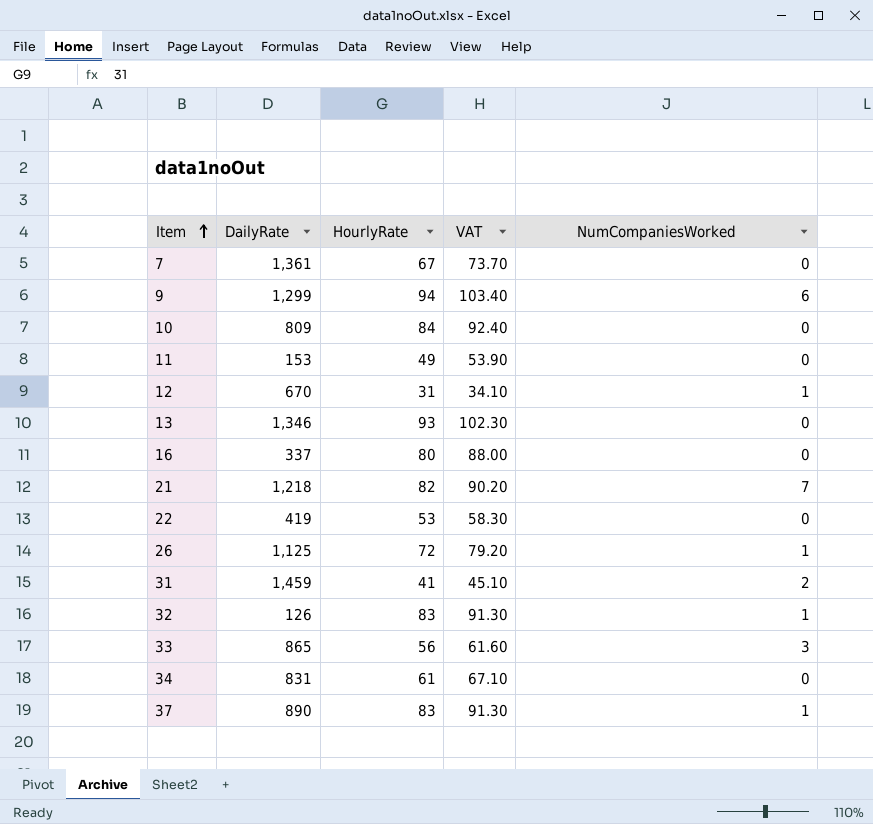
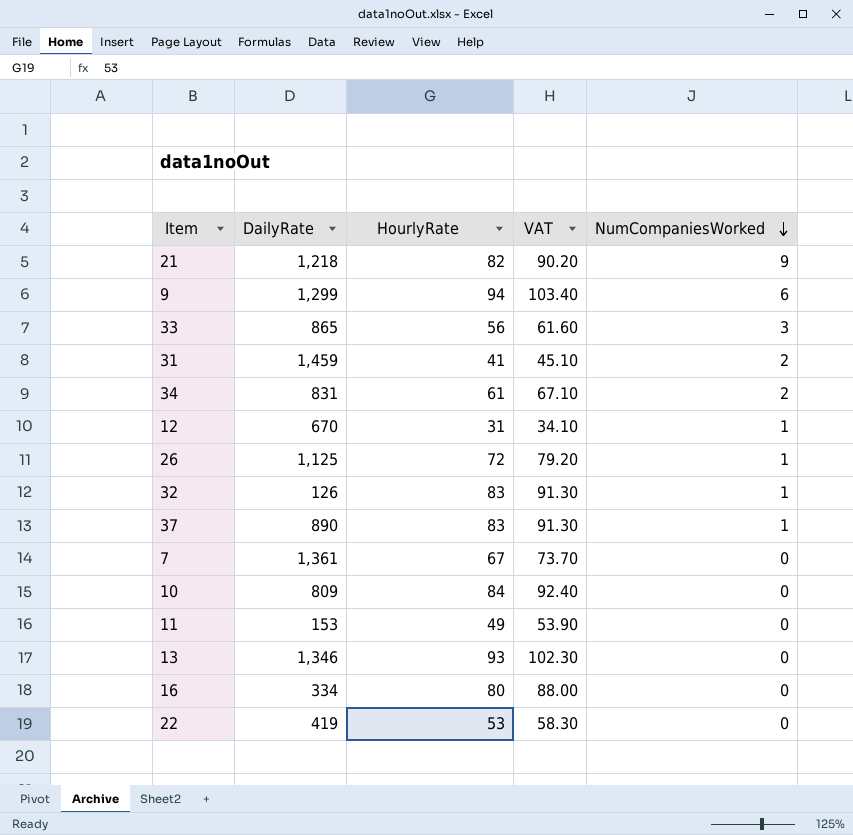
row order: Item ascending -> NumCompaniesWorked descending
21 | NumCompaniesWorked: 7 -> 9
34 | NumCompaniesWorked: 0 -> 2
16 | DailyRate: 337 -> 334

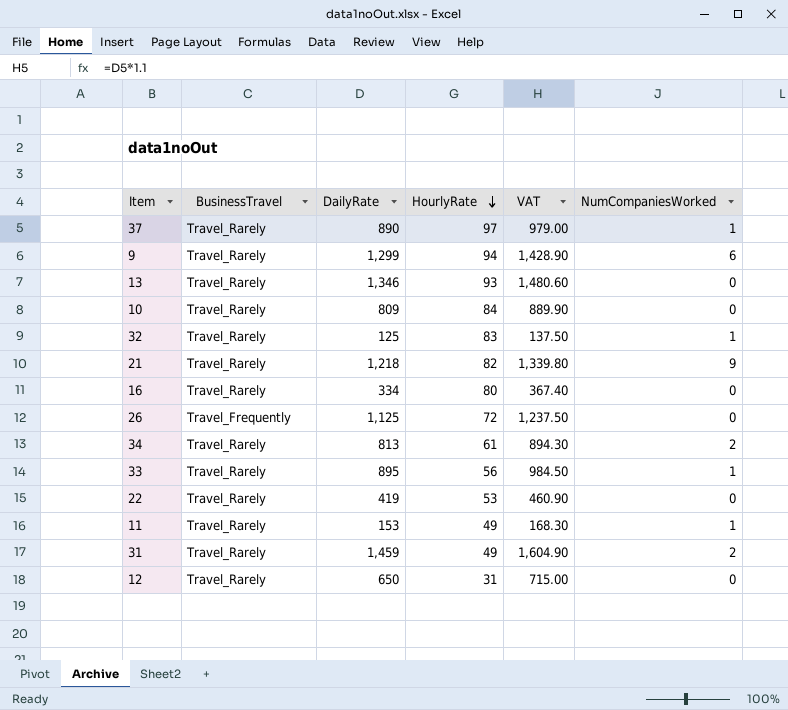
row order: NumCompaniesWorked descending -> HourlyRate descending
column BusinessTravel | position: none -> 2
column VAT | formula: [HourlyRate] * 1.1 -> [DailyRate] * 1.1
row 7: 1,361 | 67 | 73.70 | 0 -> none
37 | HourlyRate: 83 -> 97
32 | DailyRate: 126 -> 125
26 | NumCompaniesWorked: 1 -> 0
34 | DailyRate: 831 -> 813
33 | DailyRate: 865 -> 895
33 | NumCompaniesWorked: 3 -> 1
11 | NumCompaniesWorked: 0 -> 1
31 | HourlyRate: 41 -> 49
12 | DailyRate: 670 -> 650
12 | NumCompaniesWorked: 1 -> 0

